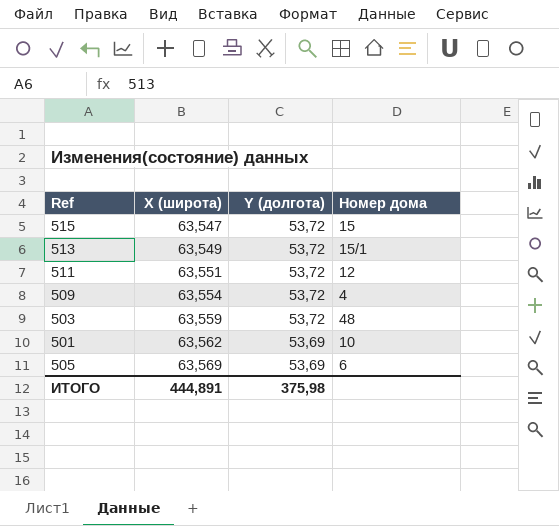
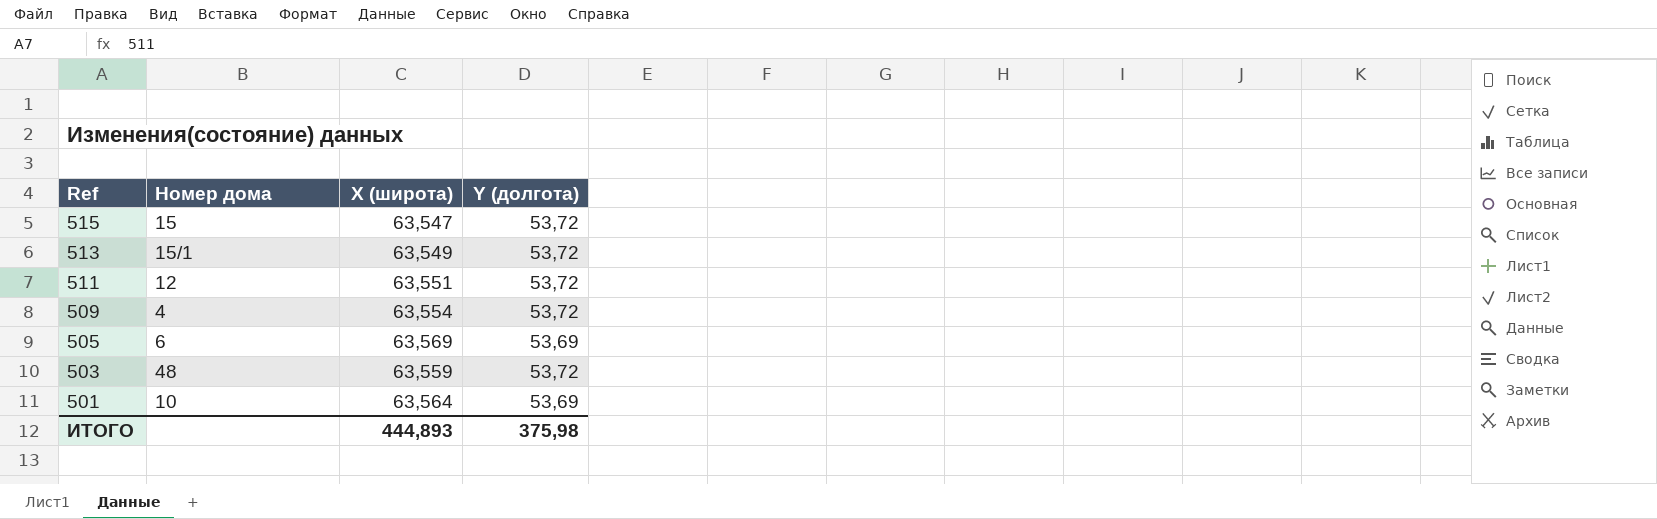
row order: X (широта) ascending -> Ref descending
column Номер дома | position: 4 -> 2
501 | X (широта): 63,562 -> 63,564
ИТОГО | X (широта): 444,891 -> 444,893

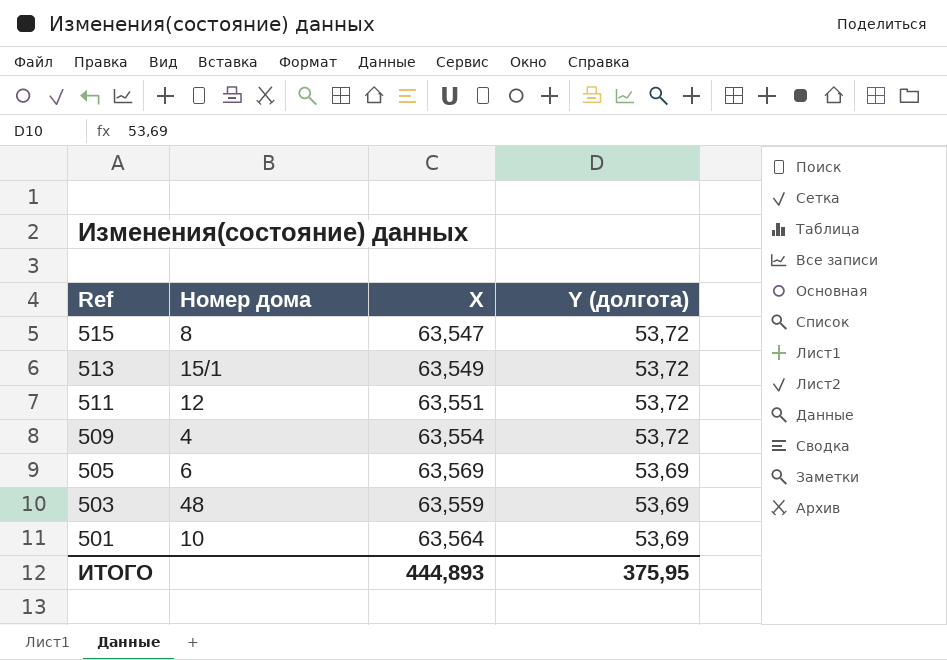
column name: X (широта) -> X
515 | Номер дома: 15 -> 8
503 | Y (долгота): 53,72 -> 53,69
ИТОГО | Y (долгота): 375,98 -> 375,95

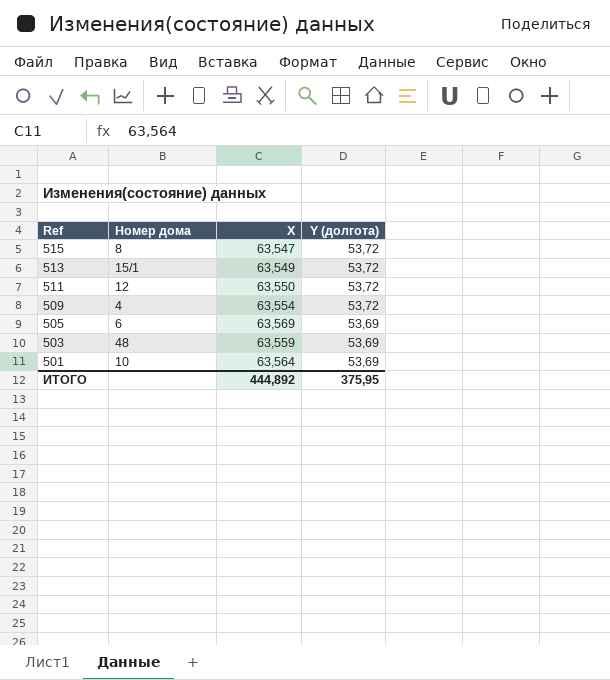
511 | X: 63,551 -> 63,550
ИТОГО | X: 444,893 -> 444,892

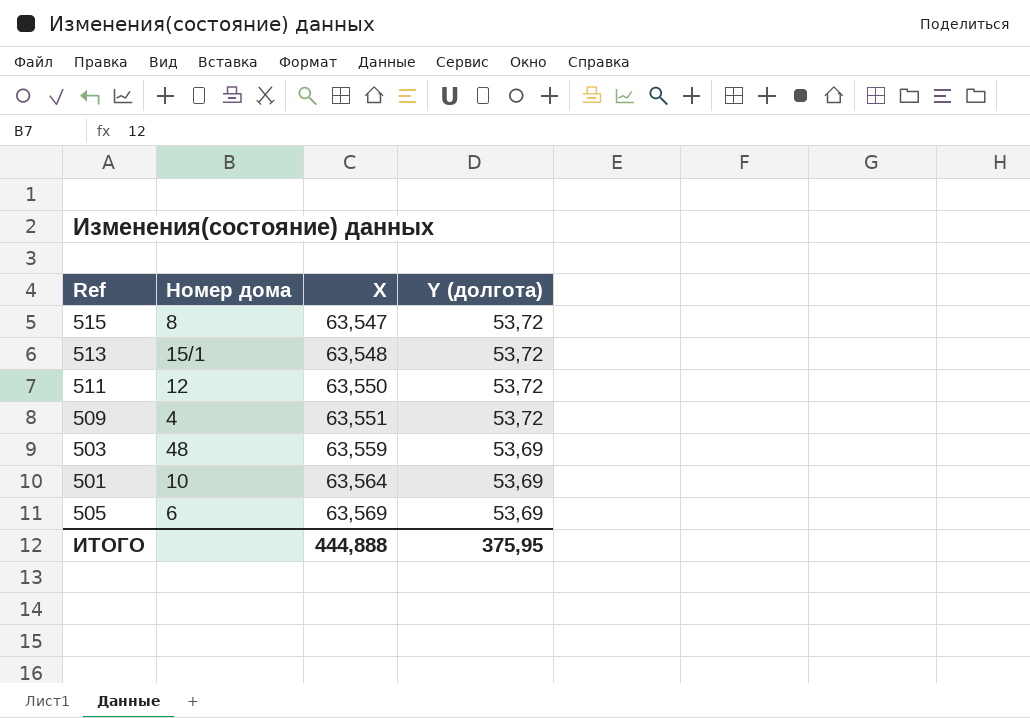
row order: Ref descending -> X ascending
513 | X: 63,549 -> 63,548
509 | X: 63,554 -> 63,551
ИТОГО | X: 444,892 -> 444,888

